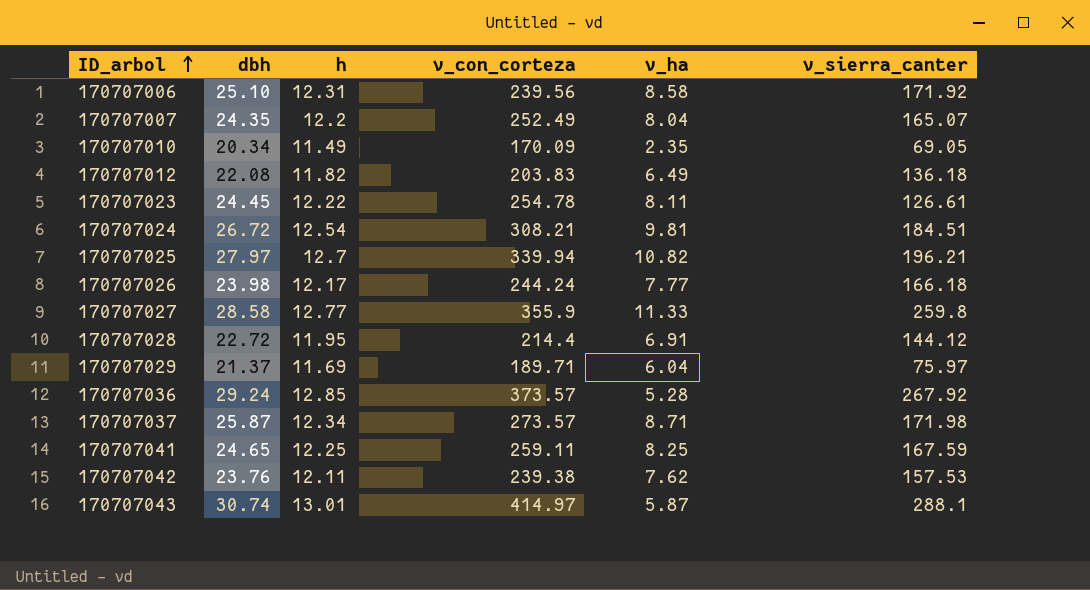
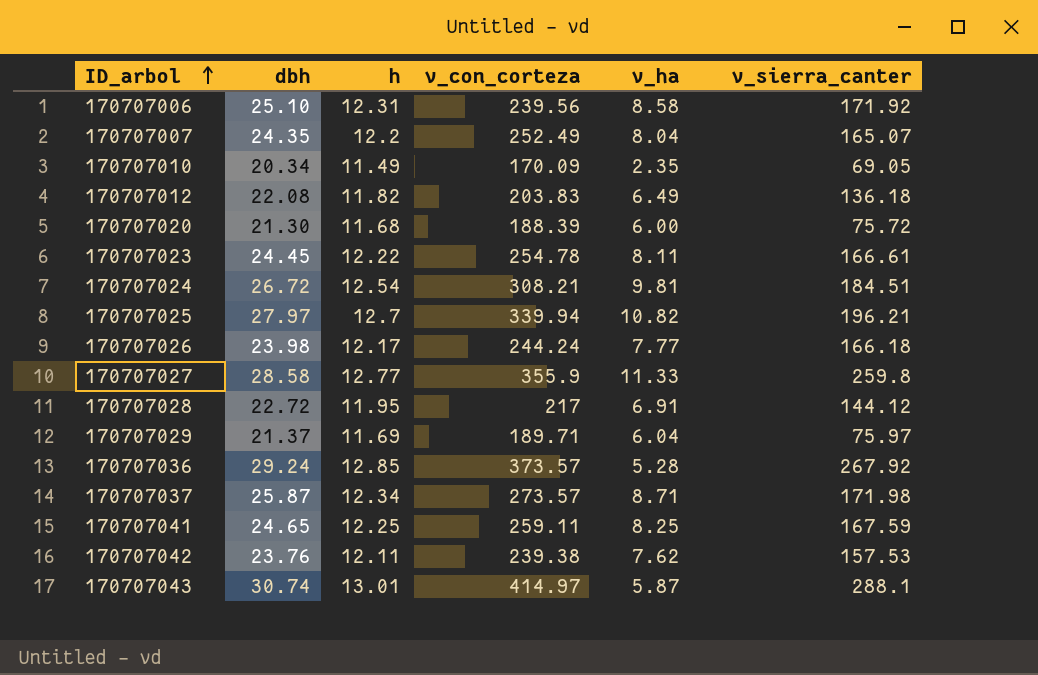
row 170707020: none -> 21.30 | 11.68 | 188.39 | 6.00 | 75.72
170707023 | v_sierra_canter: 126.61 -> 166.61
170707028 | v_con_corteza: 214.4 -> 217

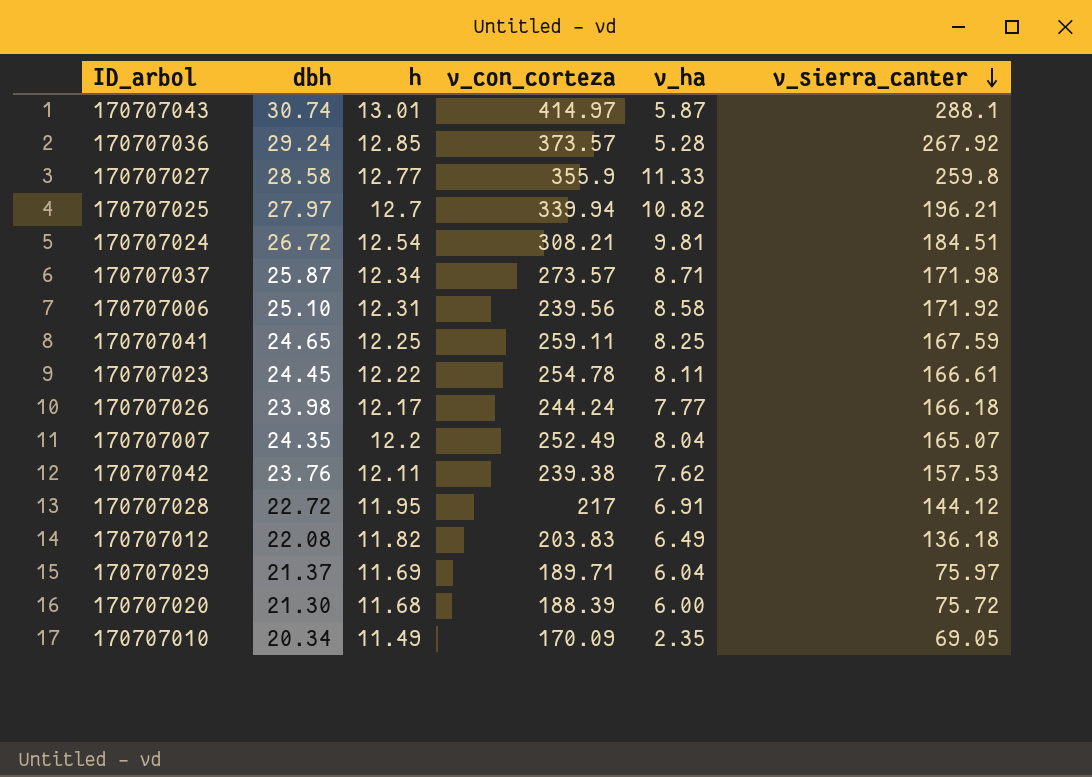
row order: ID_arbol ascending -> v_sierra_canter descending

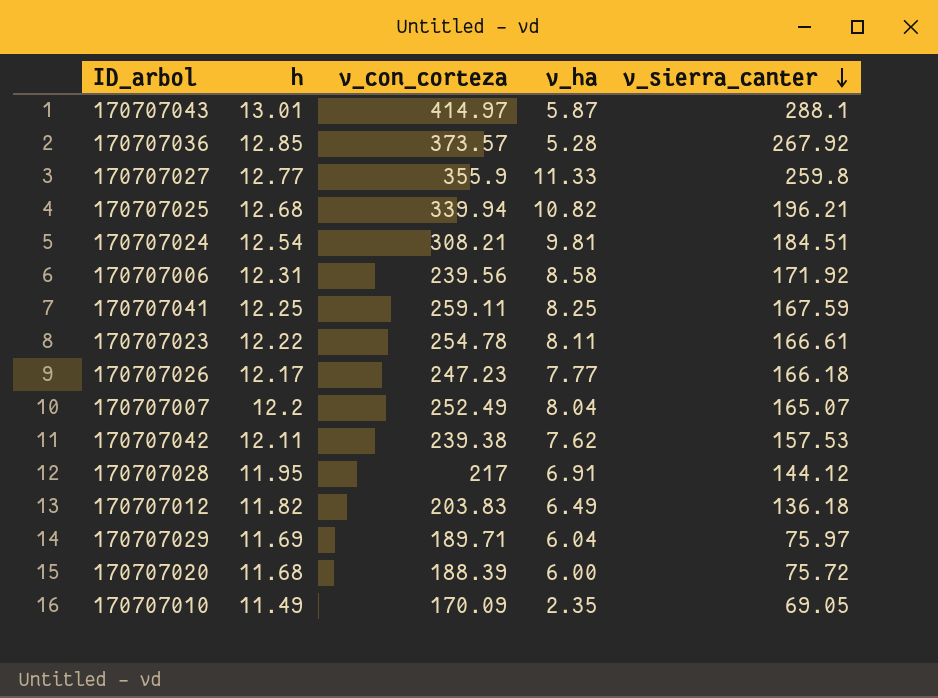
column dbh | position: 2 -> none
row 170707037: 25.87 | 12.34 | 273.57 | 8.71 | 171.98 -> none
170707025 | h: 12.7 -> 12.68
170707026 | v_con_corteza: 244.24 -> 247.23

